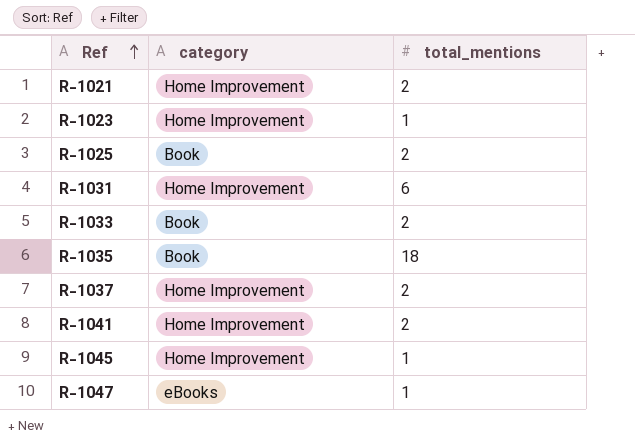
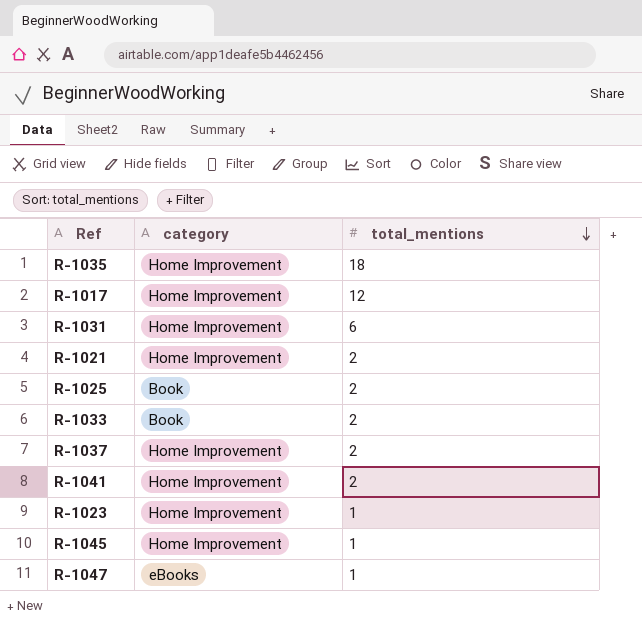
row order: Ref ascending -> total_mentions descending
R-1035 | category: Book -> Home Improvement
row R-1017: none -> Home Improvement | 12

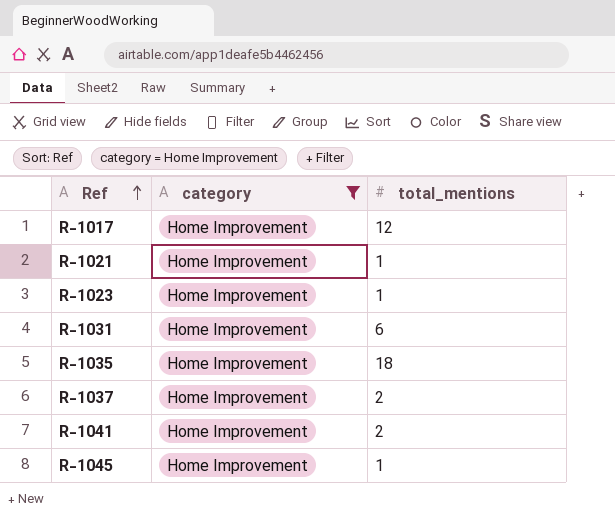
filter: none -> category = Home Improvement
row order: total_mentions descending -> Ref ascending
R-1021 | total_mentions: 2 -> 1

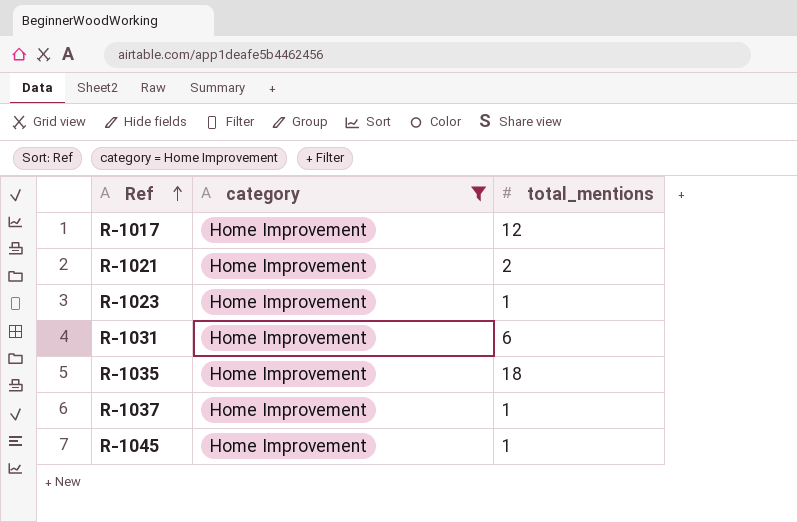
row R-1041: Home Improvement | 2 -> none
R-1021 | total_mentions: 1 -> 2
R-1037 | total_mentions: 2 -> 1

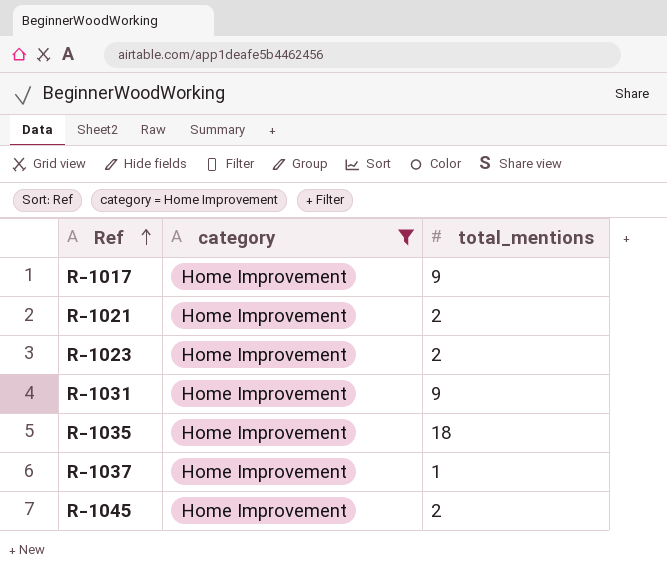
R-1017 | total_mentions: 12 -> 9
R-1023 | total_mentions: 1 -> 2
R-1031 | total_mentions: 6 -> 9
R-1045 | total_mentions: 1 -> 2

